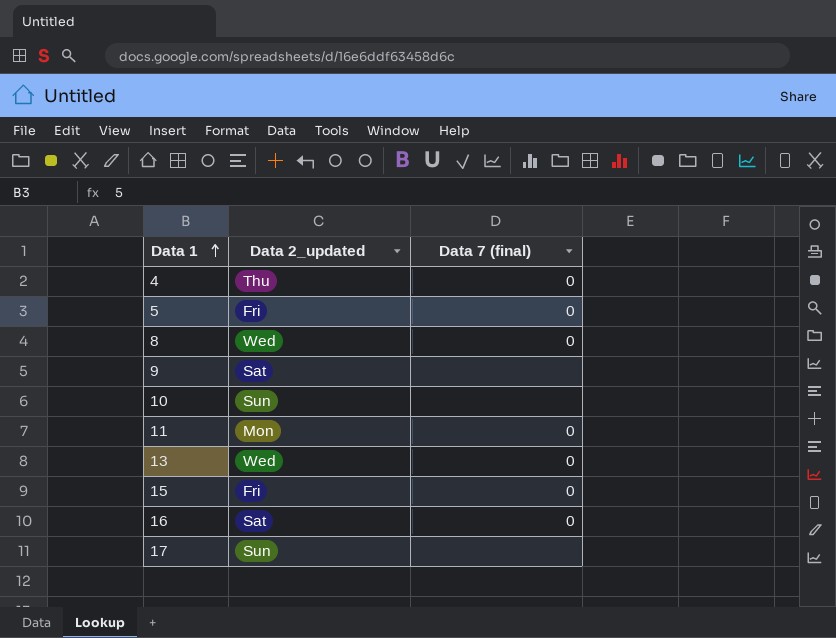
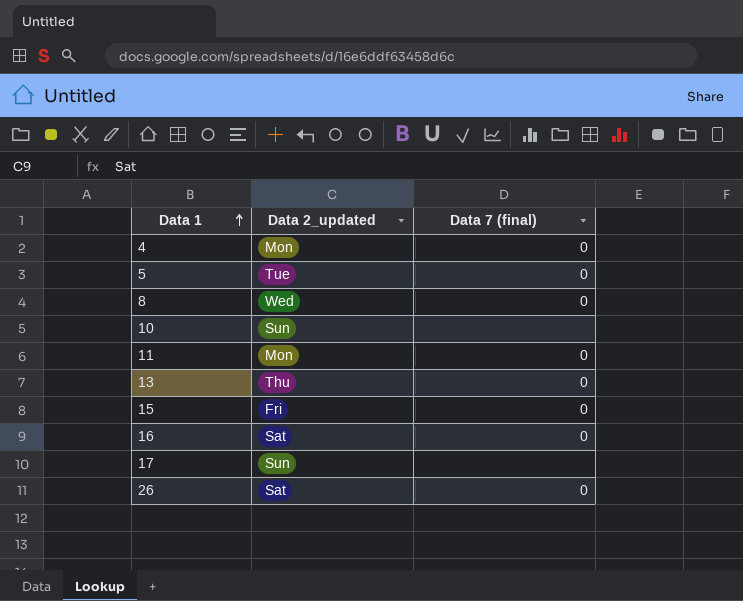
row 9: Sat | none -> none
4 | Data 2_updated: Thu -> Mon
5 | Data 2_updated: Fri -> Tue
13 | Data 2_updated: Wed -> Thu
row 26: none -> Sat | 0

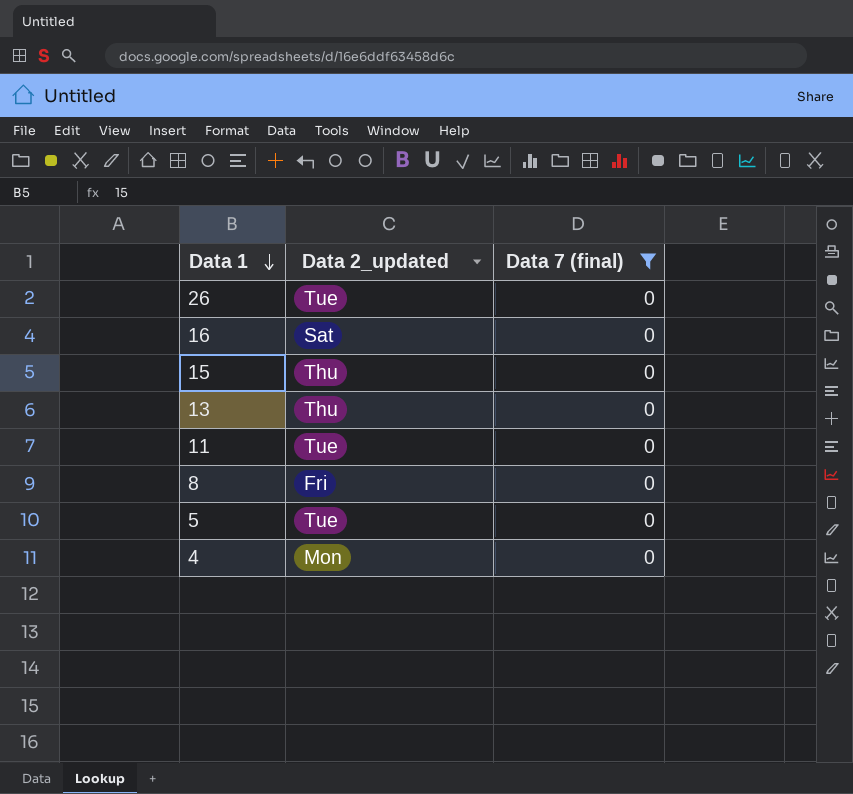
filter: none -> Data 7 (final) = 0
row order: Data 1 ascending -> Data 1 descending
26 | Data 2_updated: Sat -> Tue
15 | Data 2_updated: Fri -> Thu
11 | Data 2_updated: Mon -> Tue
8 | Data 2_updated: Wed -> Fri

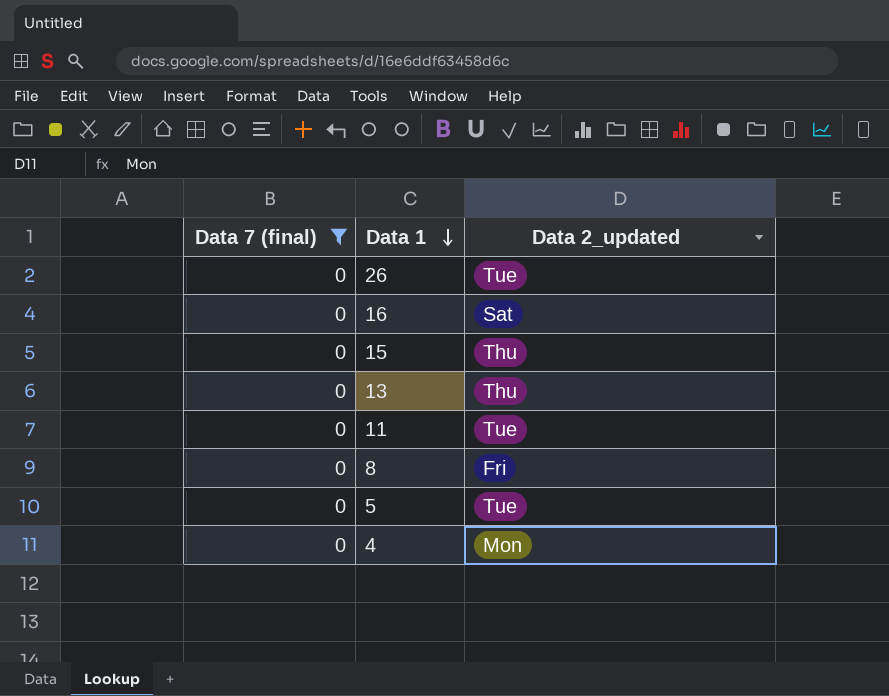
column Data 7 (final) | position: 3 -> 1

